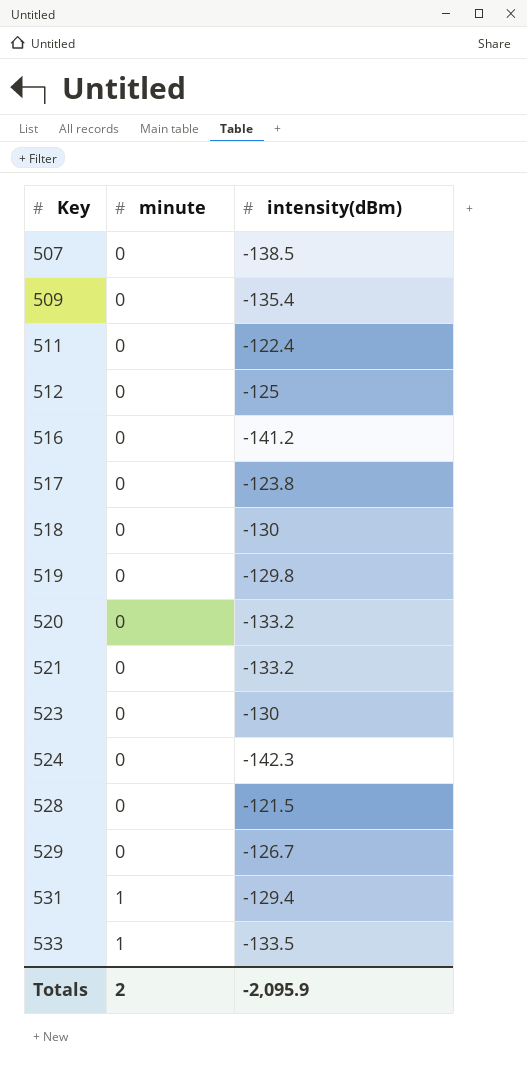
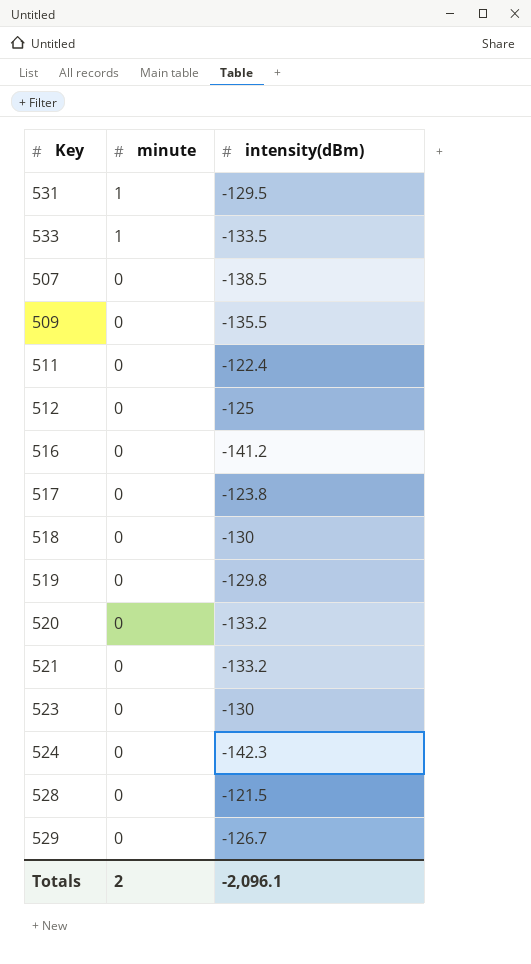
row order: Key ascending -> minute descending
531 | intensity(dBm): -129.4 -> -129.5
509 | intensity(dBm): -135.4 -> -135.5
Totals | intensity(dBm): -2,095.9 -> -2,096.1

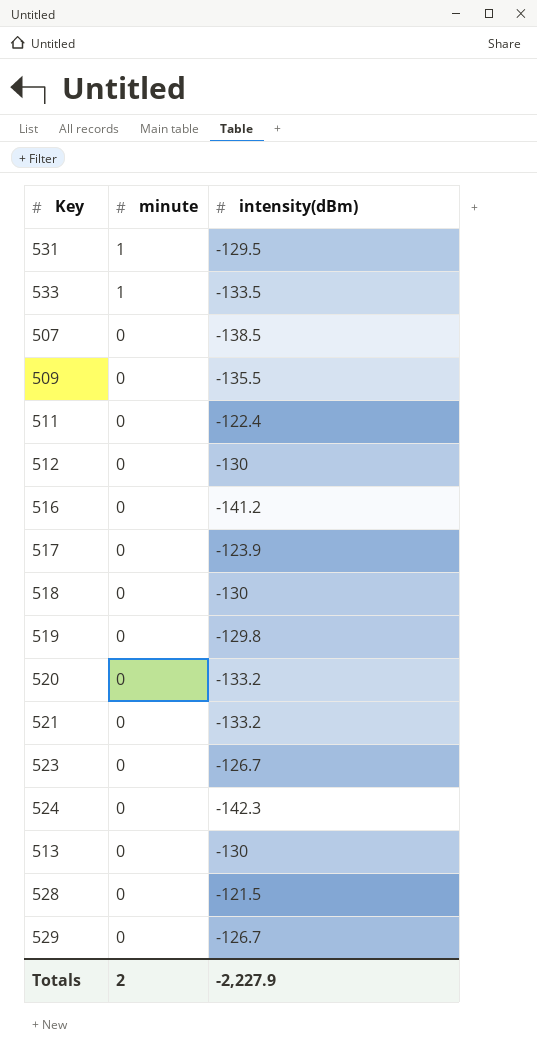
512 | intensity(dBm): -125 -> -130
517 | intensity(dBm): -123.8 -> -123.9
523 | intensity(dBm): -130 -> -126.7
row 513: none -> 0 | -130
Totals | intensity(dBm): -2,096.1 -> -2,227.9

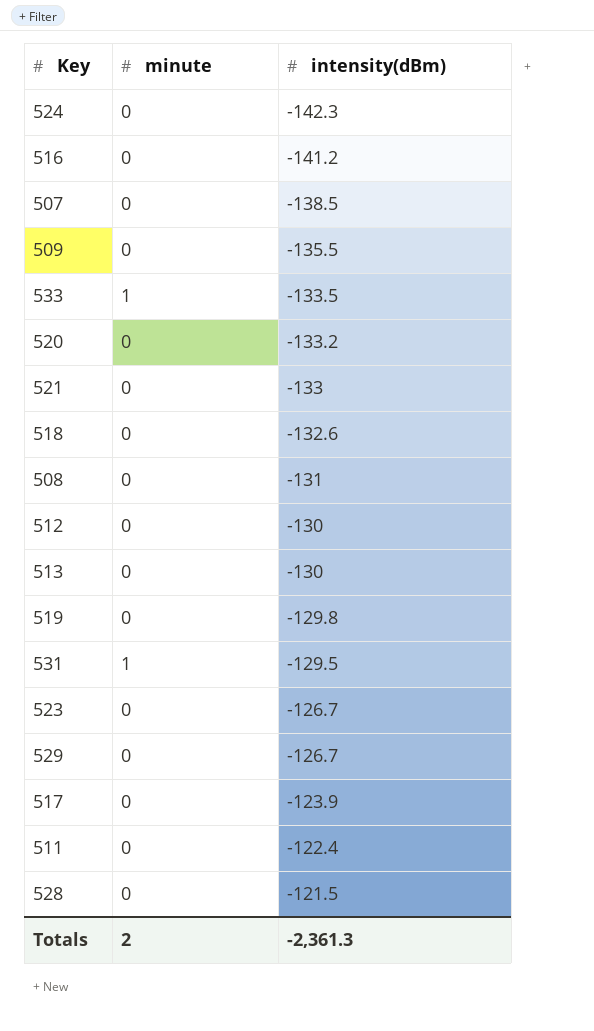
row order: minute descending -> intensity(dBm) ascending
521 | intensity(dBm): -133.2 -> -133
518 | intensity(dBm): -130 -> -132.6
row 508: none -> 0 | -131
Totals | intensity(dBm): -2,227.9 -> -2,361.3

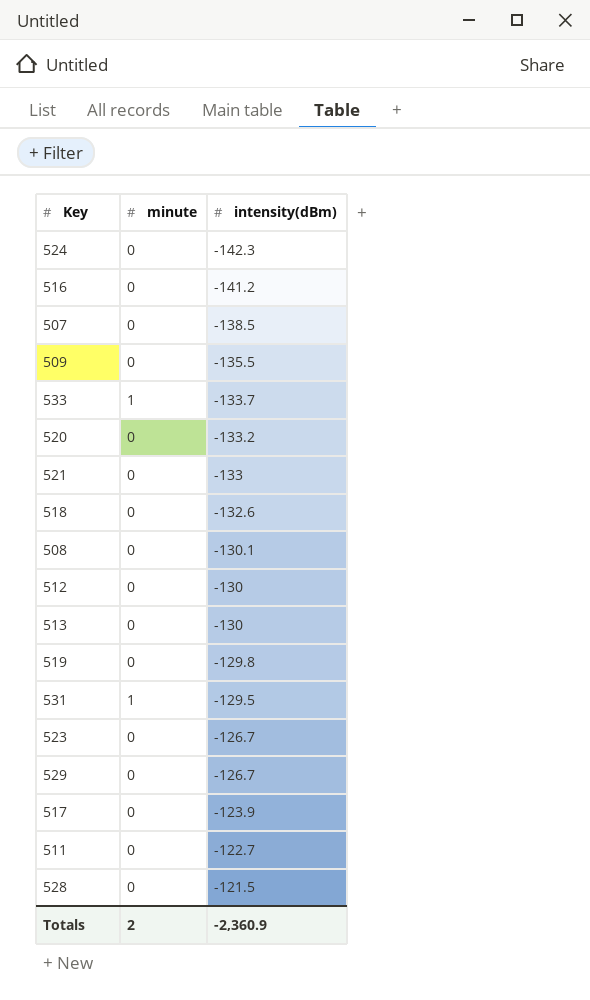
533 | intensity(dBm): -133.5 -> -133.7
508 | intensity(dBm): -131 -> -130.1
511 | intensity(dBm): -122.4 -> -122.7
Totals | intensity(dBm): -2,361.3 -> -2,360.9

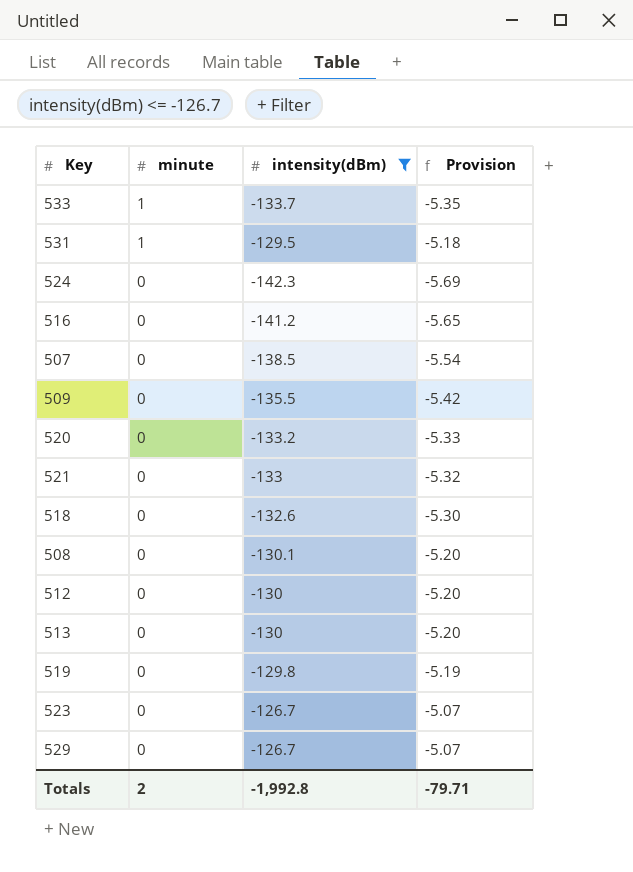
filter: none -> intensity(dBm) <= -126.7
row order: intensity(dBm) ascending -> minute descending
column Provision | formula: none -> [intensity(dBm)] * 0.04
Totals | intensity(dBm): -2,360.9 -> -1,992.8

